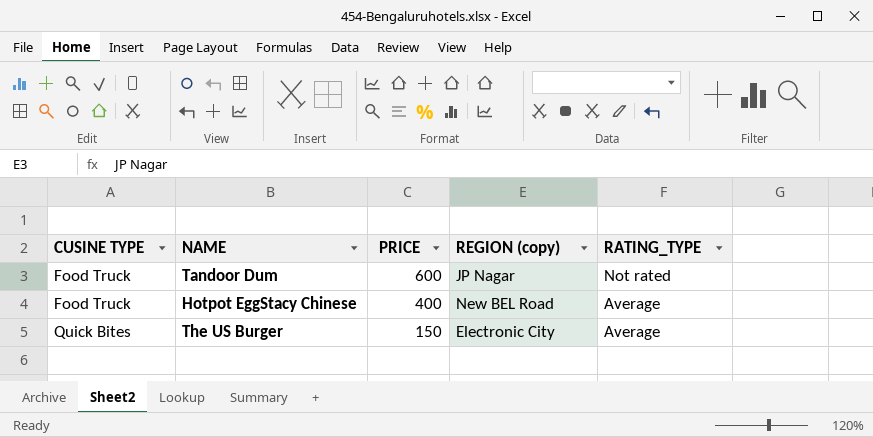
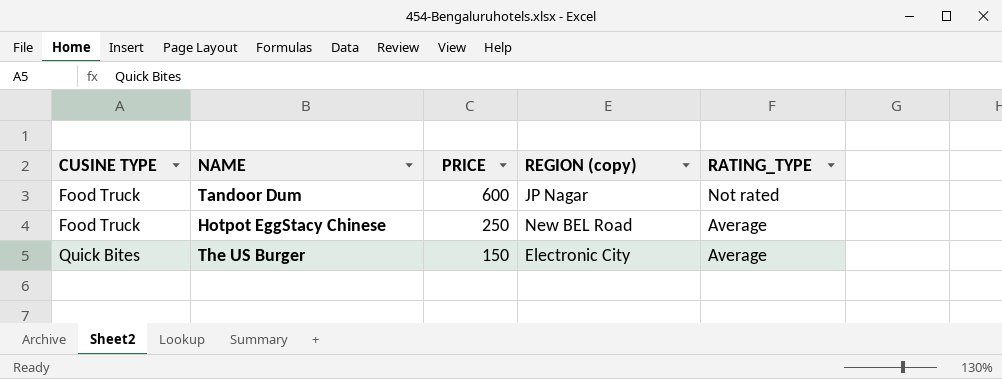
Hotpot EggStacy Chinese | PRICE: 400 -> 250

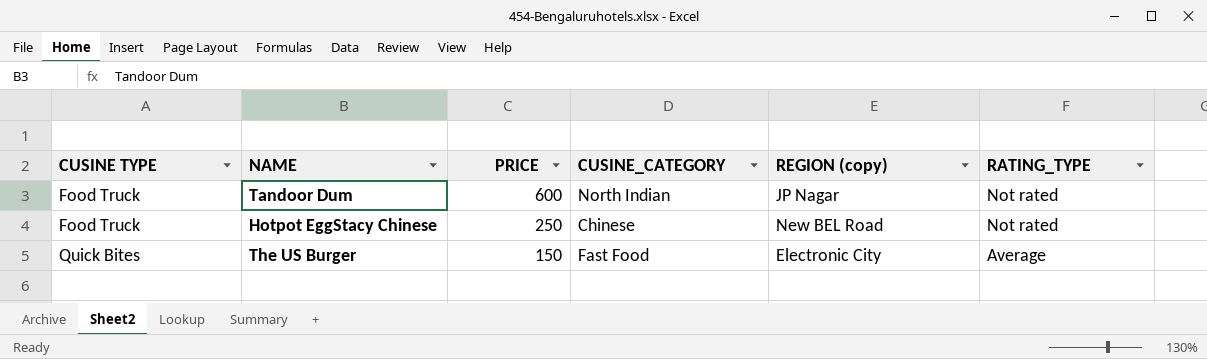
column CUSINE_CATEGORY | position: none -> 4
Hotpot EggStacy Chinese | RATING_TYPE: Average -> Not rated

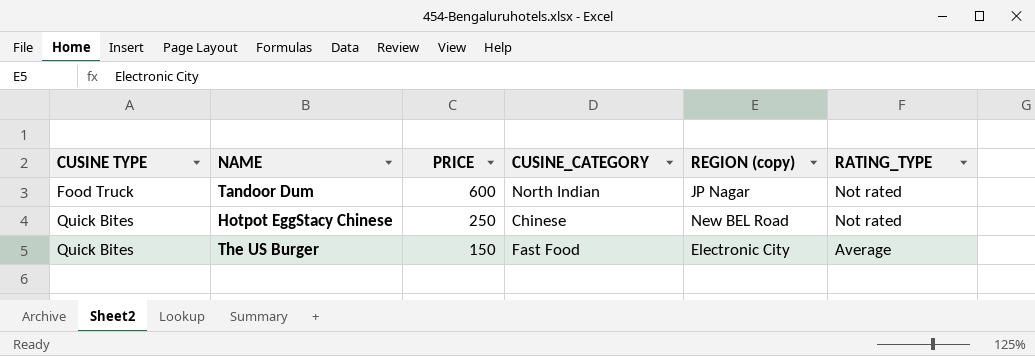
Hotpot EggStacy Chinese | CUSINE TYPE: Food Truck -> Quick Bites

